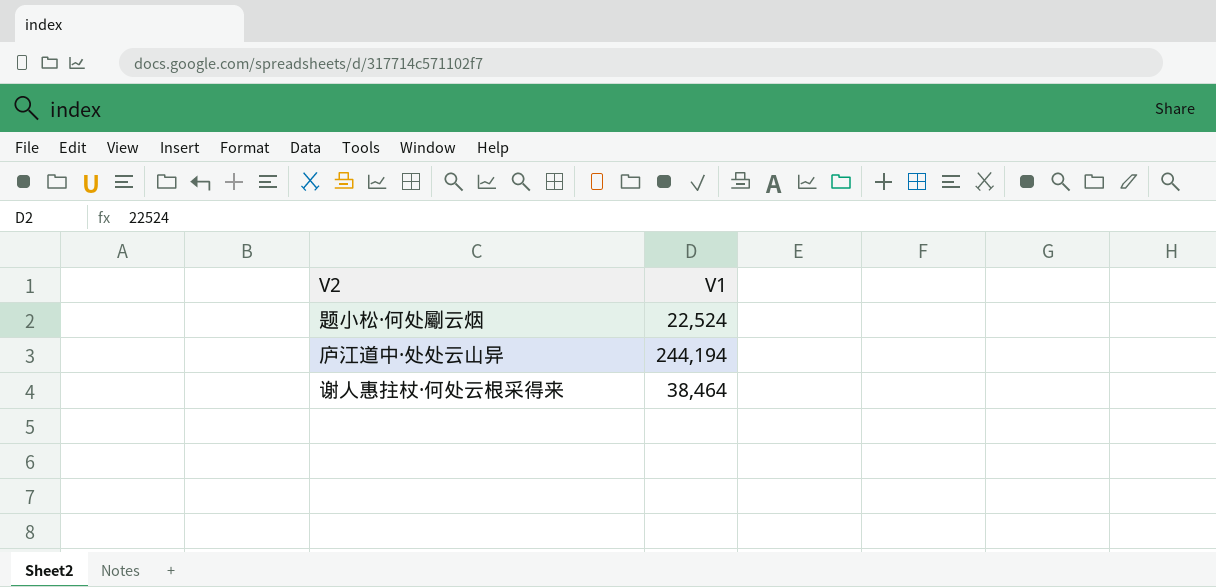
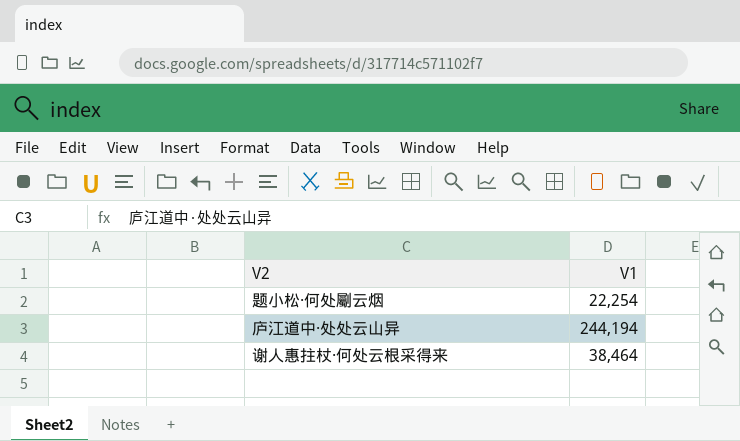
题小松·何处劚云烟 | V1: 22,524 -> 22,254

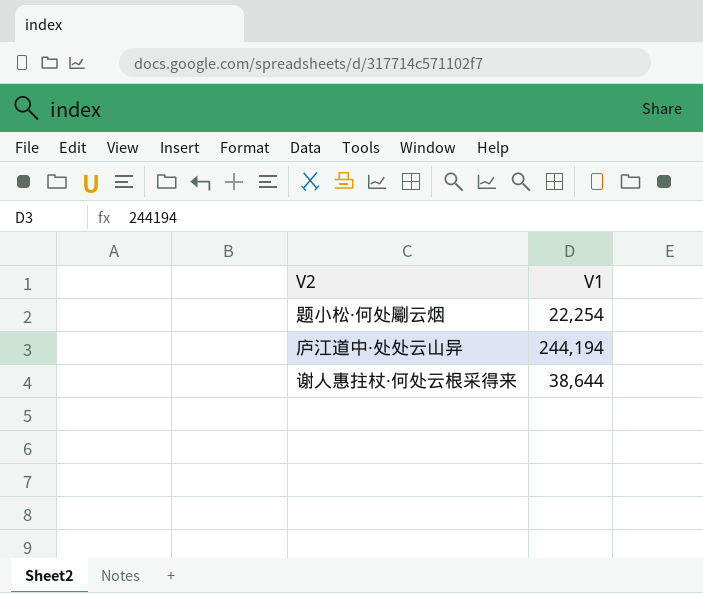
谢人惠拄杖·何处云根采得来 | V1: 38,464 -> 38,644

